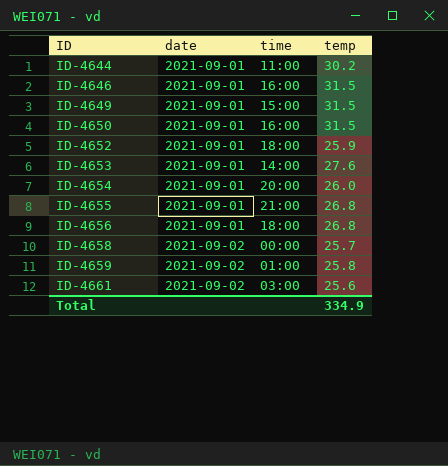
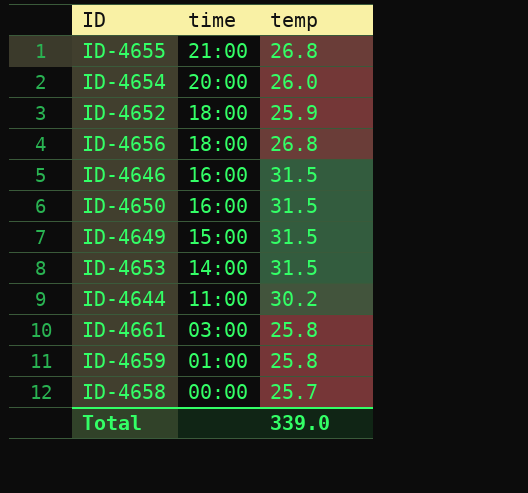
row order: ID ascending -> time descending
column date | position: 2 -> none
ID-4653 | temp: 27.6 -> 31.5
ID-4661 | temp: 25.6 -> 25.8
Total | temp: 334.9 -> 339.0

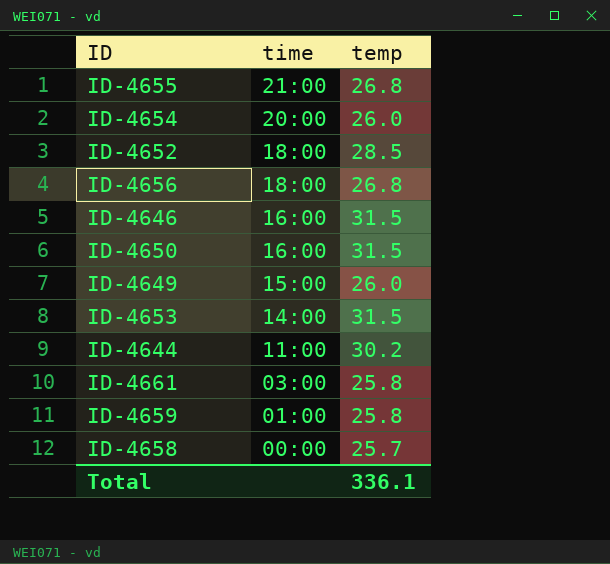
ID-4652 | temp: 25.9 -> 28.5
ID-4649 | temp: 31.5 -> 26.0
Total | temp: 339.0 -> 336.1

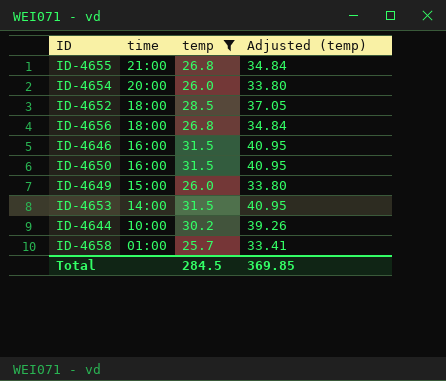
filter: none -> temp != 25.8
column Adjusted (temp) | formula: none -> [temp] * 1.3
ID-4644 | time: 11:00 -> 10:00
ID-4658 | time: 00:00 -> 01:00
Total | temp: 336.1 -> 284.5

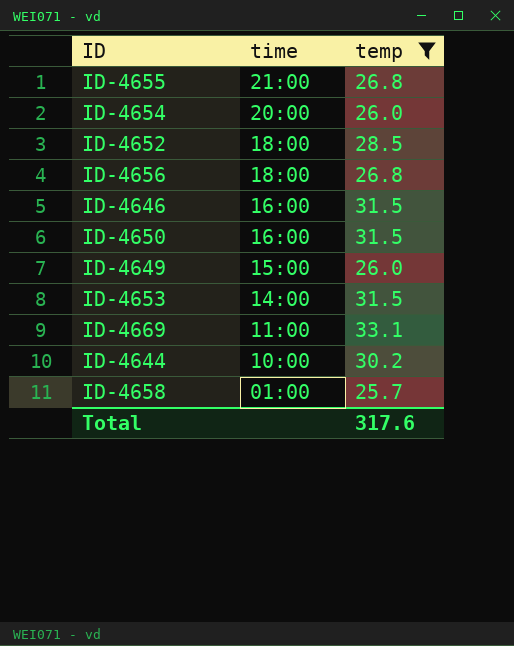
column Adjusted (temp) | formula: [temp] * 1.3 -> none
row ID-4669: none -> 11:00 | 33.1
Total | temp: 284.5 -> 317.6

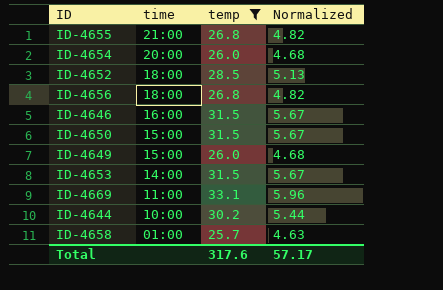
column Normalized | formula: none -> [temp] * 0.18
ID-4650 | time: 16:00 -> 15:00

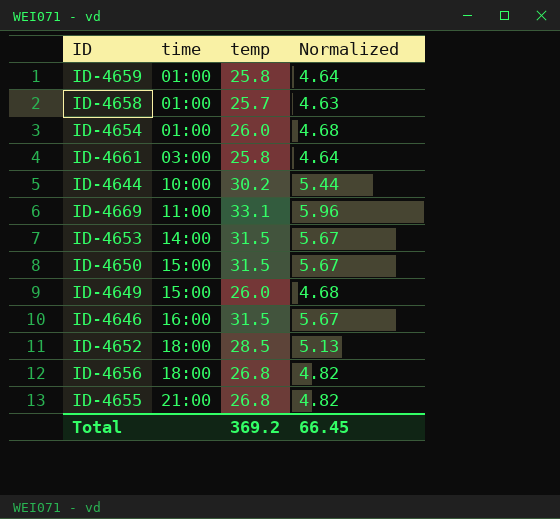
filter: temp != 25.8 -> none
row order: time descending -> time ascending
ID-4654 | time: 20:00 -> 01:00
Total | temp: 317.6 -> 369.2
Total | Normalized: 57.17 -> 66.45

